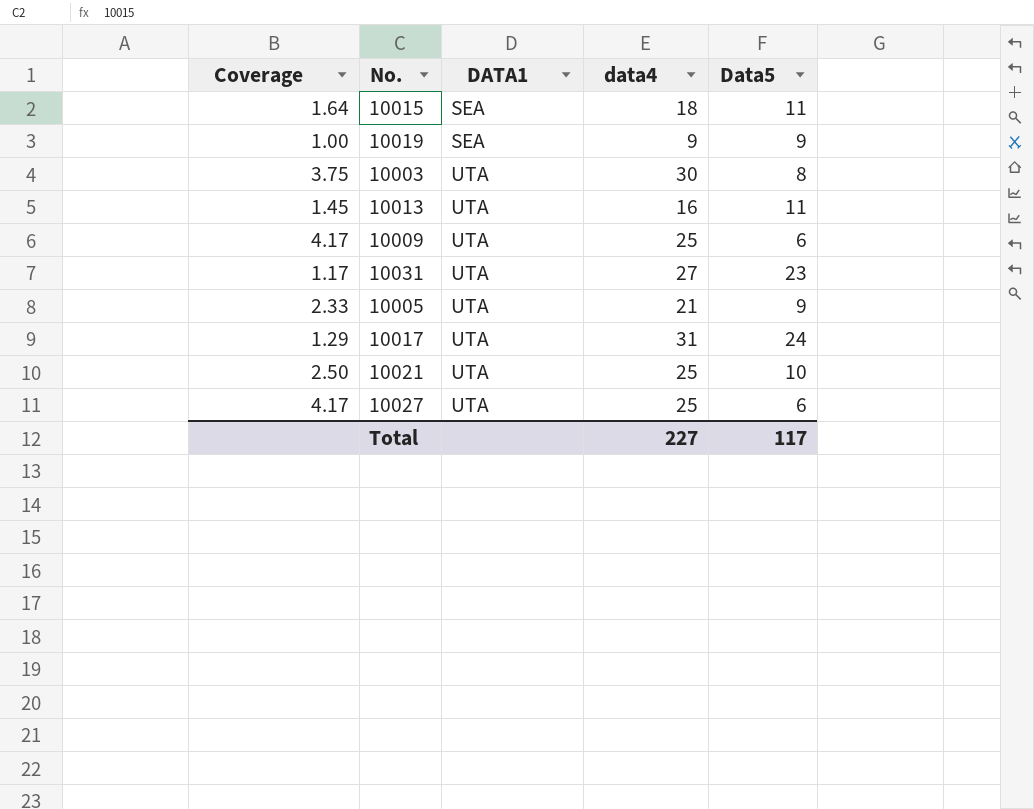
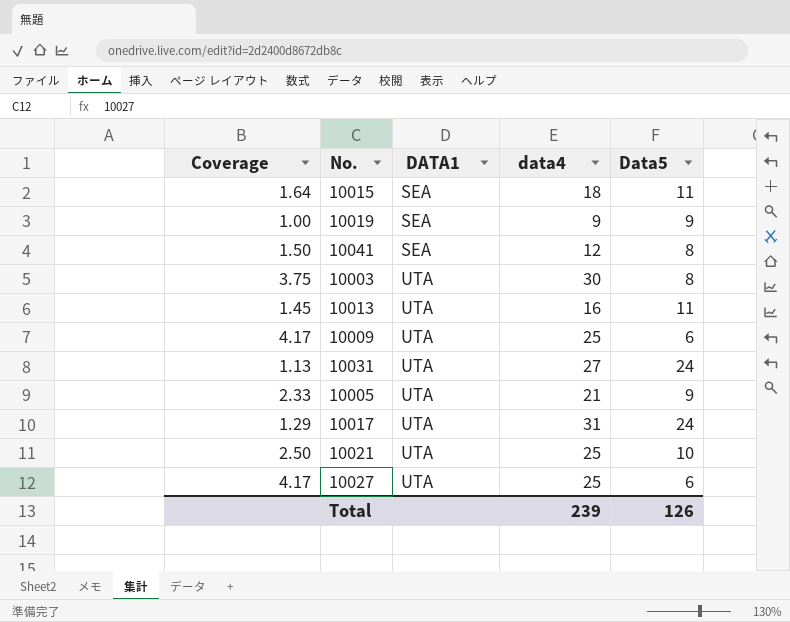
row 10041: none -> 1.50 | SEA | 12 | 8
10031 | Coverage: 1.17 -> 1.13
10031 | Data5: 23 -> 24
Total | data4: 227 -> 239
Total | Data5: 117 -> 126

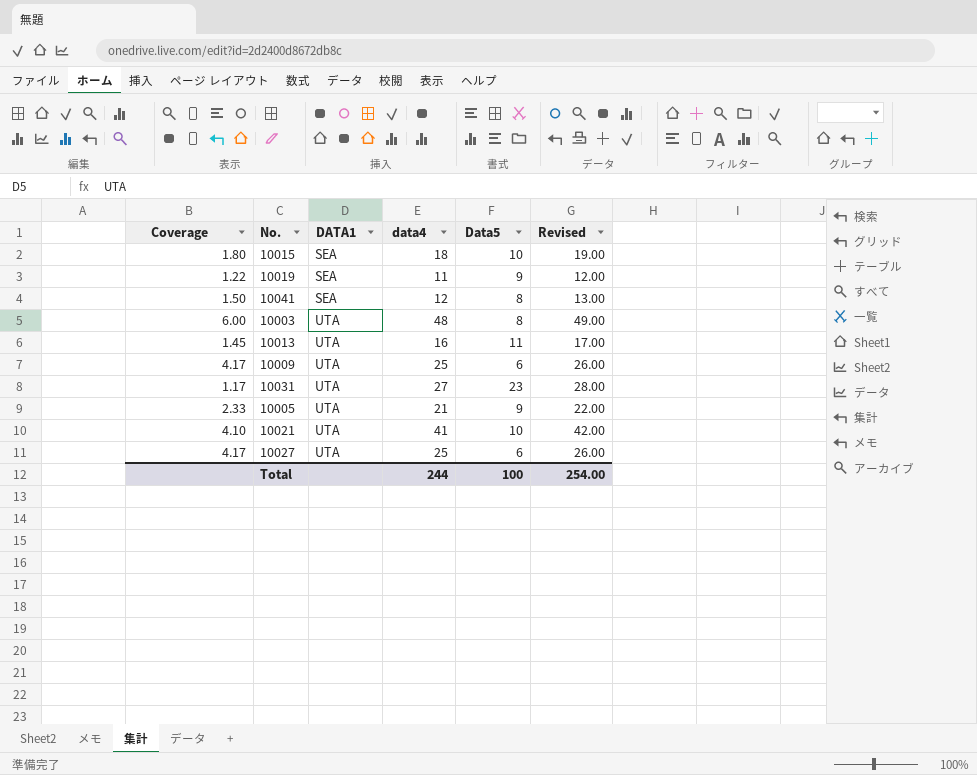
column Revised | formula: none -> [data4] + 1
row 10017: 1.29 | UTA | 31 | 24 -> none
10015 | Coverage: 1.64 -> 1.80
10015 | Data5: 11 -> 10
10019 | Coverage: 1.00 -> 1.22
10019 | data4: 9 -> 11
10003 | Coverage: 3.75 -> 6.00
10003 | data4: 30 -> 48
10031 | Coverage: 1.13 -> 1.17
10031 | Data5: 24 -> 23
10021 | Coverage: 2.50 -> 4.10
10021 | data4: 25 -> 41
Total | data4: 239 -> 244
Total | Data5: 126 -> 100

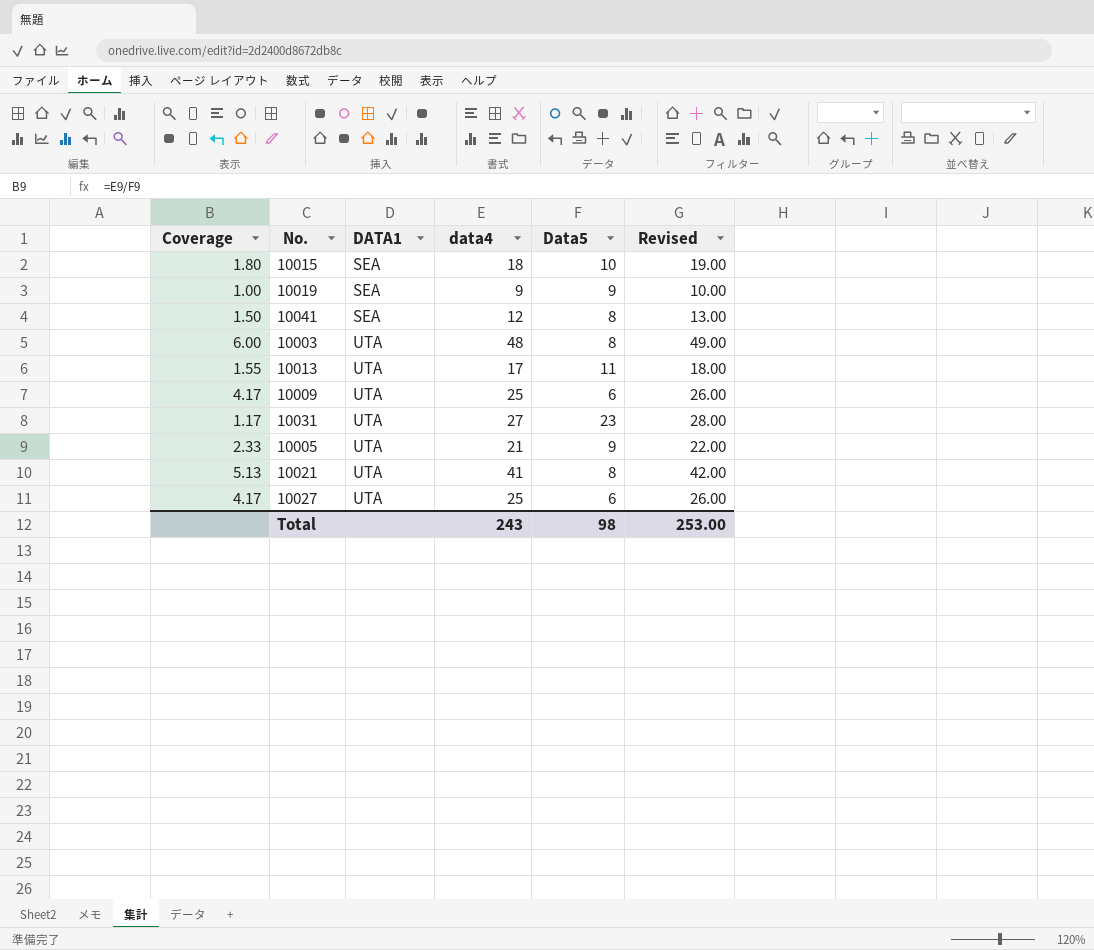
10019 | Coverage: 1.22 -> 1.00
10019 | data4: 11 -> 9
10019 | Revised: 12.00 -> 10.00
10013 | Coverage: 1.45 -> 1.55
10013 | data4: 16 -> 17
10013 | Revised: 17.00 -> 18.00
10021 | Coverage: 4.10 -> 5.13
10021 | Data5: 10 -> 8
Total | data4: 244 -> 243
Total | Data5: 100 -> 98
Total | Revised: 254.00 -> 253.00

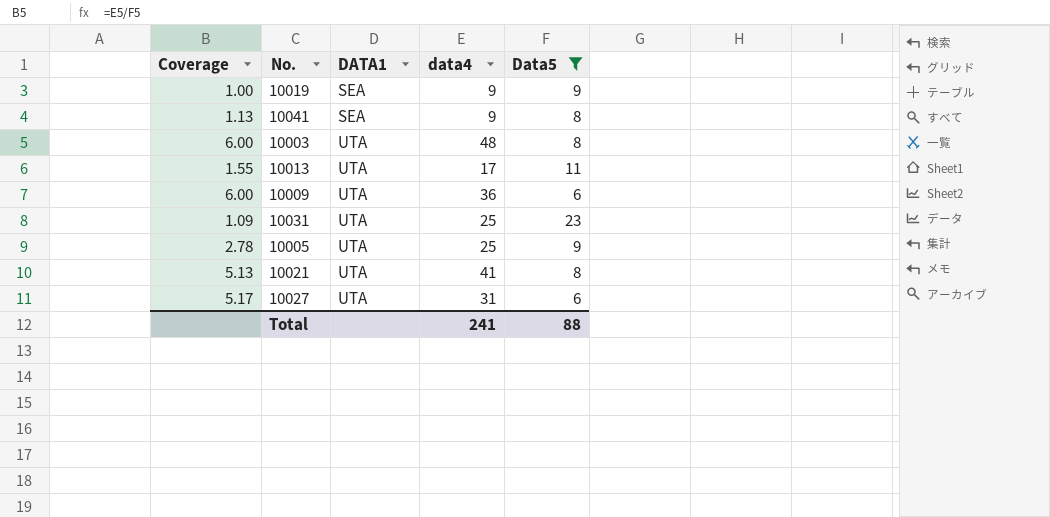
filter: none -> Data5 != 10
column Revised | formula: [data4] + 1 -> none
10041 | Coverage: 1.50 -> 1.13
10041 | data4: 12 -> 9
10009 | Coverage: 4.17 -> 6.00
10009 | data4: 25 -> 36
10031 | Coverage: 1.17 -> 1.09
10031 | data4: 27 -> 25
10005 | Coverage: 2.33 -> 2.78
10005 | data4: 21 -> 25
10027 | Coverage: 4.17 -> 5.17
10027 | data4: 25 -> 31
Total | data4: 243 -> 241
Total | Data5: 98 -> 88

